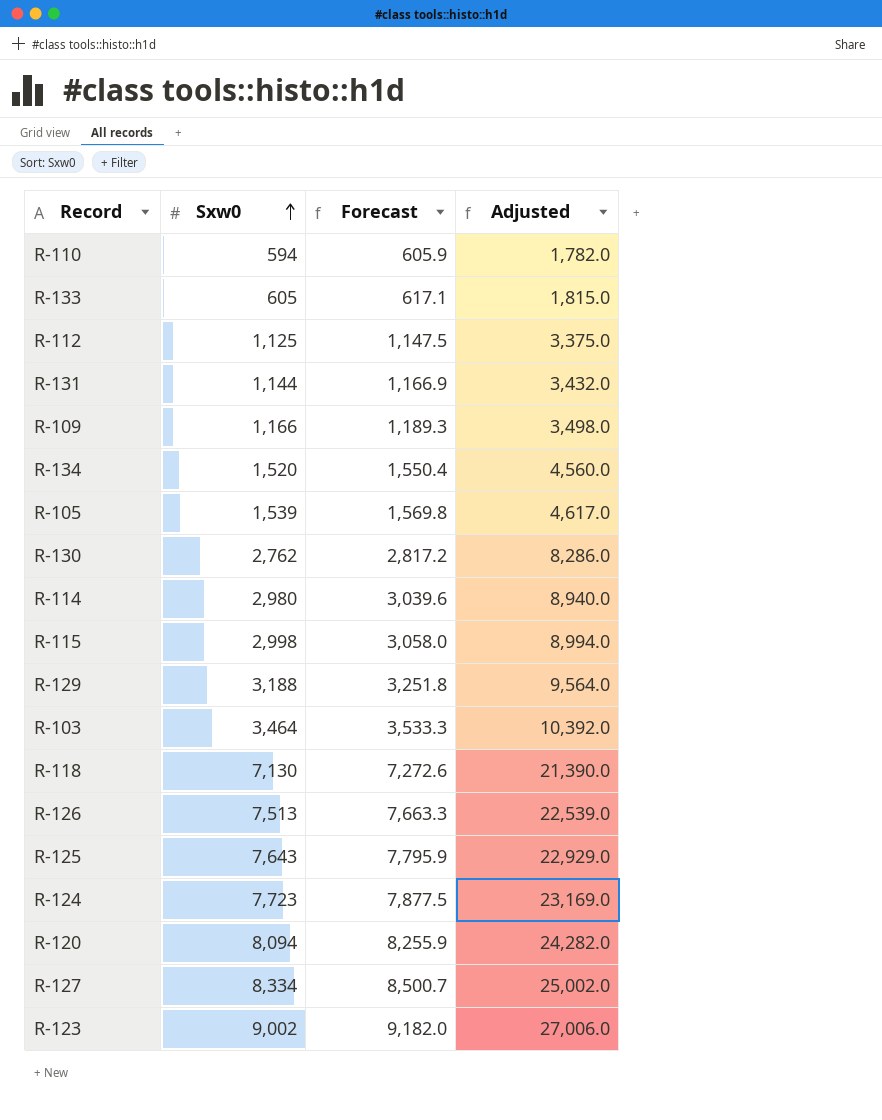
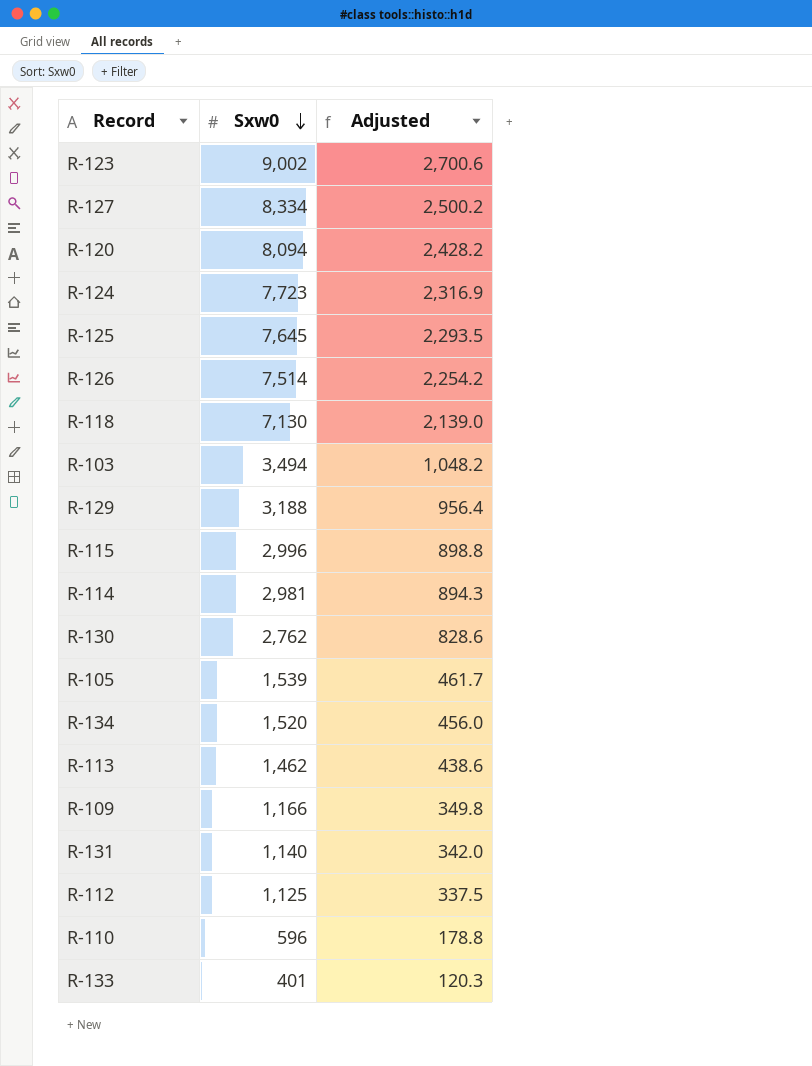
row order: Sxw0 ascending -> Sxw0 descending
column Forecast | formula: [Sxw0] * 1.02 -> none
column Adjusted | formula: [Sxw0] * 3 -> [Sxw0] * 0.3
R-125 | Sxw0: 7,643 -> 7,645
R-126 | Sxw0: 7,513 -> 7,514
R-103 | Sxw0: 3,464 -> 3,494
R-115 | Sxw0: 2,998 -> 2,996
R-114 | Sxw0: 2,980 -> 2,981
row R-113: none -> 1,462 | 438.6
R-131 | Sxw0: 1,144 -> 1,140
R-110 | Sxw0: 594 -> 596
R-133 | Sxw0: 605 -> 401

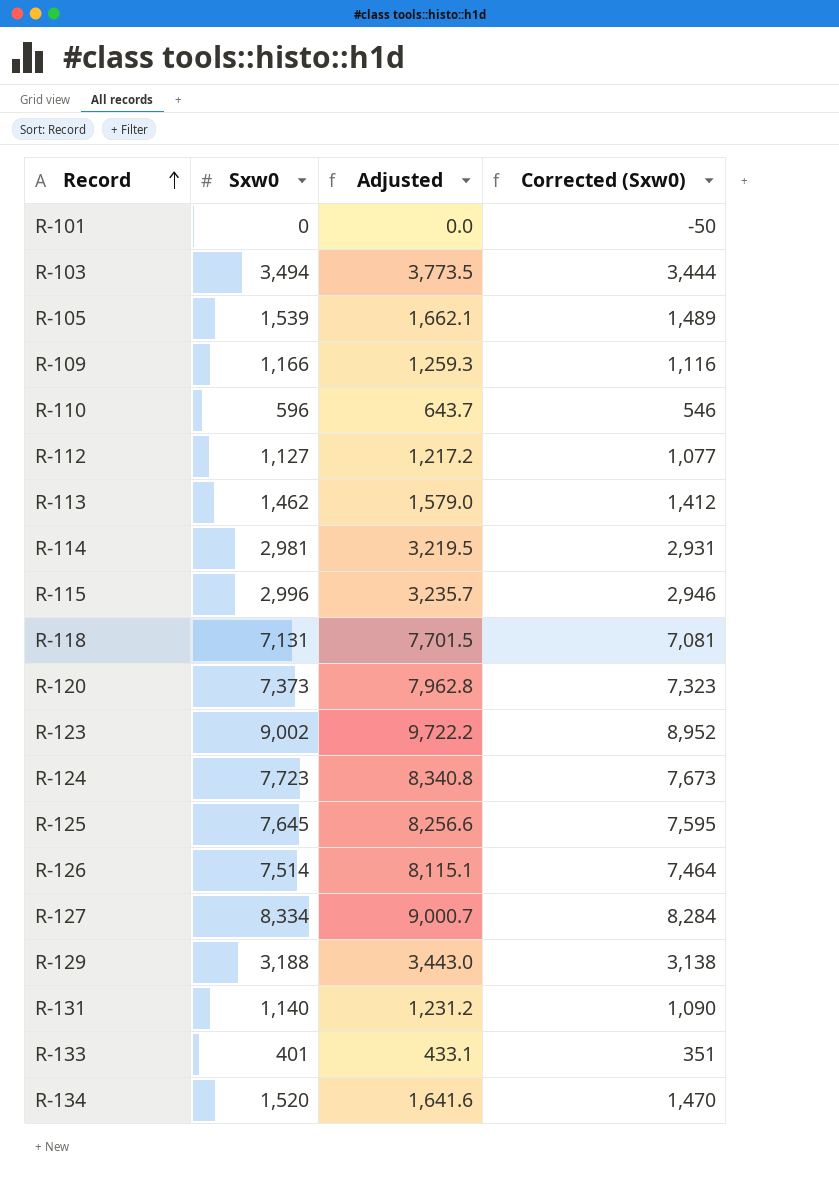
row order: Sxw0 descending -> Record ascending
column Adjusted | formula: [Sxw0] * 0.3 -> [Sxw0] * 1.08
column Corrected (Sxw0) | formula: none -> [Sxw0] - 50
row R-130: 2,762 | 828.6 -> none
row R-101: none -> 0 | 0.0 | -50
R-112 | Sxw0: 1,125 -> 1,127
R-118 | Sxw0: 7,130 -> 7,131
R-120 | Sxw0: 8,094 -> 7,373

